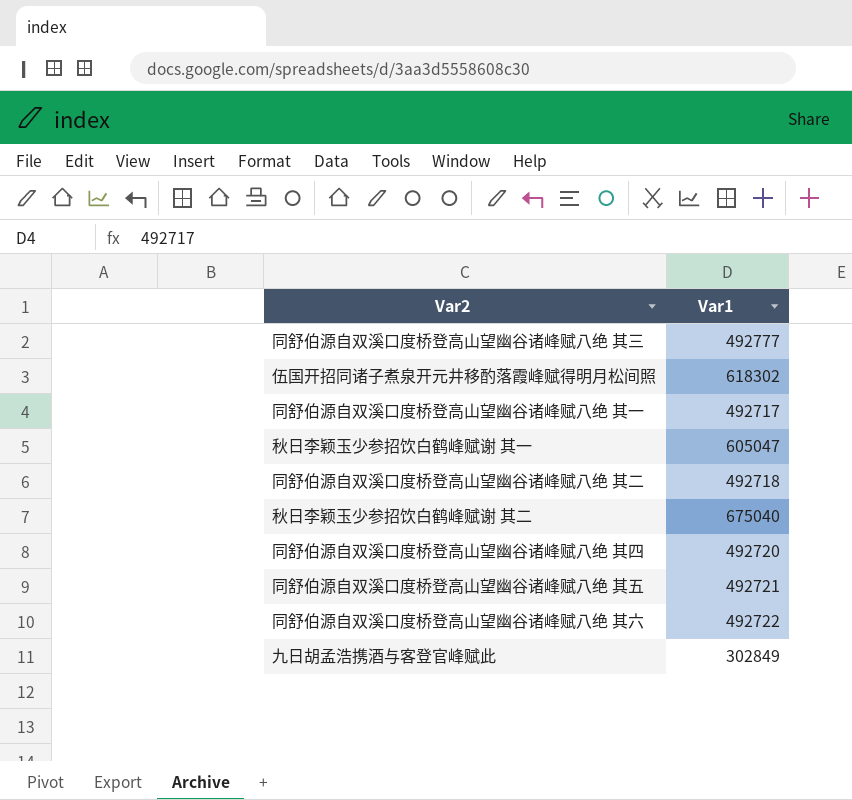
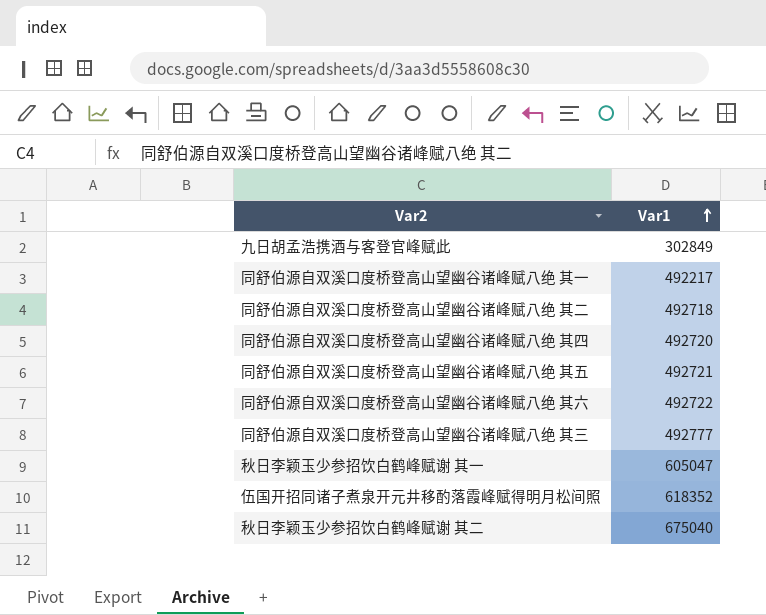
row order: none -> Var1 ascending
同舒伯源自双溪口度桥登高山望幽谷诸峰赋八绝 其一 | Var1: 492717 -> 492217
伍国开招同诸子煮泉开元井移酌落霞峰赋得明月松间照 | Var1: 618302 -> 618352

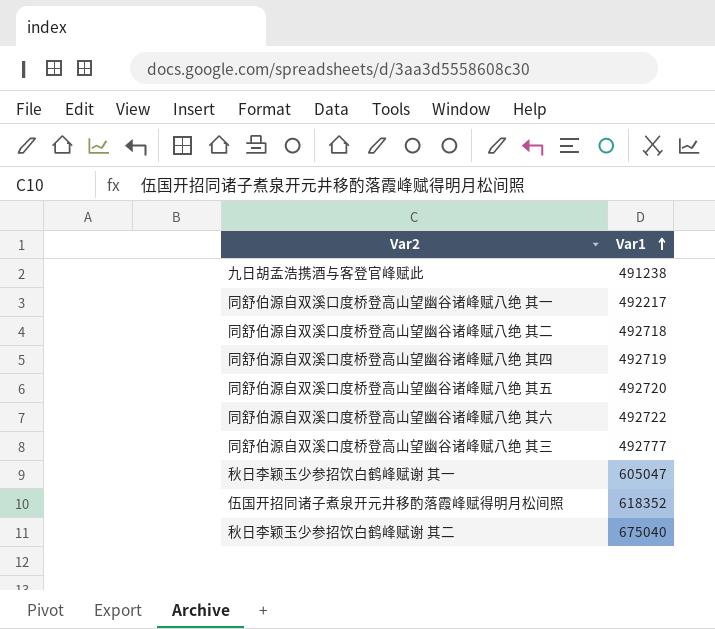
九日胡孟浩携酒与客登官峰赋此 | Var1: 302849 -> 491238
同舒伯源自双溪口度桥登高山望幽谷诸峰赋八绝 其四 | Var1: 492720 -> 492719
同舒伯源自双溪口度桥登高山望幽谷诸峰赋八绝 其五 | Var1: 492721 -> 492720

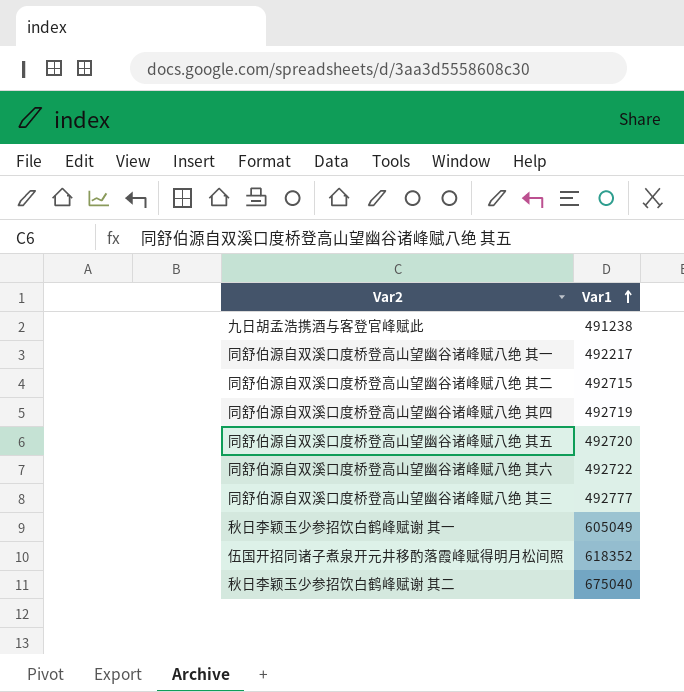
同舒伯源自双溪口度桥登高山望幽谷诸峰赋八绝 其二 | Var1: 492718 -> 492715
秋日李颖玉少参招饮白鹤峰赋谢 其一 | Var1: 605047 -> 605049

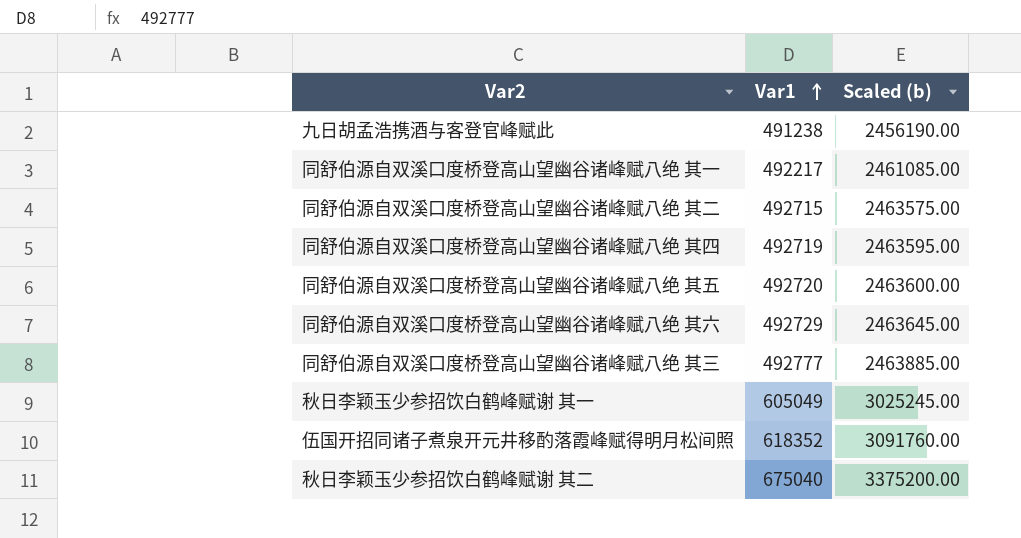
column Scaled (b) | formula: none -> [Var1] * 5
同舒伯源自双溪口度桥登高山望幽谷诸峰赋八绝 其六 | Var1: 492722 -> 492729

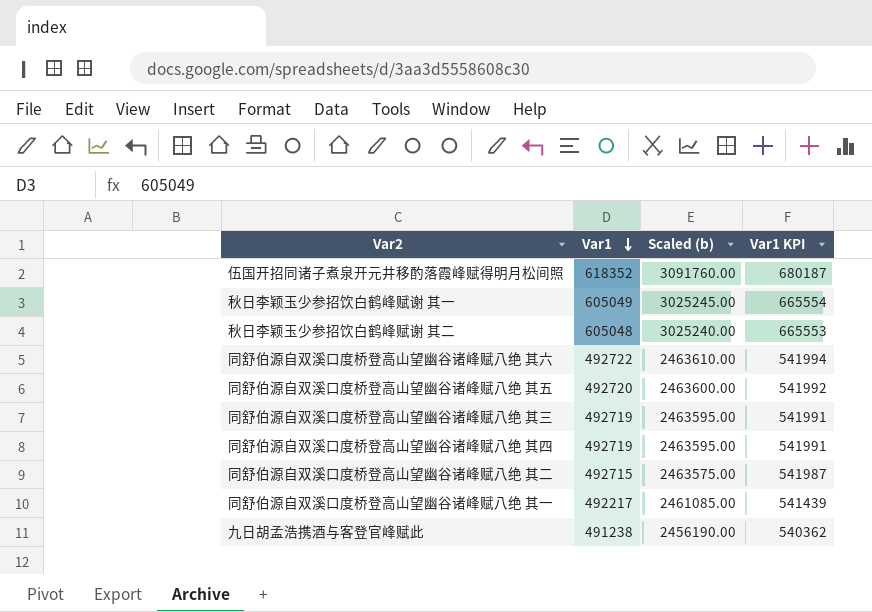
row order: Var1 ascending -> Var1 descending
column Var1 KPI | formula: none -> [Var1] * 1.1
秋日李颖玉少参招饮白鹤峰赋谢 其二 | Var1: 675040 -> 605048
秋日李颖玉少参招饮白鹤峰赋谢 其二 | Scaled (b): 3375200.00 -> 3025240.00
同舒伯源自双溪口度桥登高山望幽谷诸峰赋八绝 其六 | Var1: 492729 -> 492722
同舒伯源自双溪口度桥登高山望幽谷诸峰赋八绝 其六 | Scaled (b): 2463645.00 -> 2463610.00
同舒伯源自双溪口度桥登高山望幽谷诸峰赋八绝 其三 | Var1: 492777 -> 492719
同舒伯源自双溪口度桥登高山望幽谷诸峰赋八绝 其三 | Scaled (b): 2463885.00 -> 2463595.00

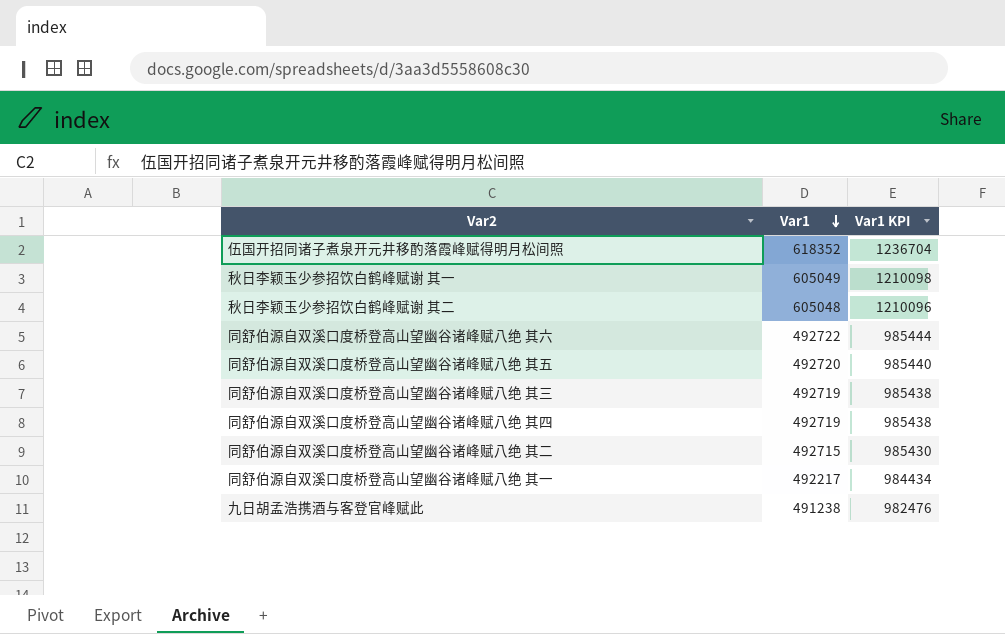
column Scaled (b) | formula: [Var1] * 5 -> none
column Var1 KPI | formula: [Var1] * 1.1 -> [Var1] * 2

